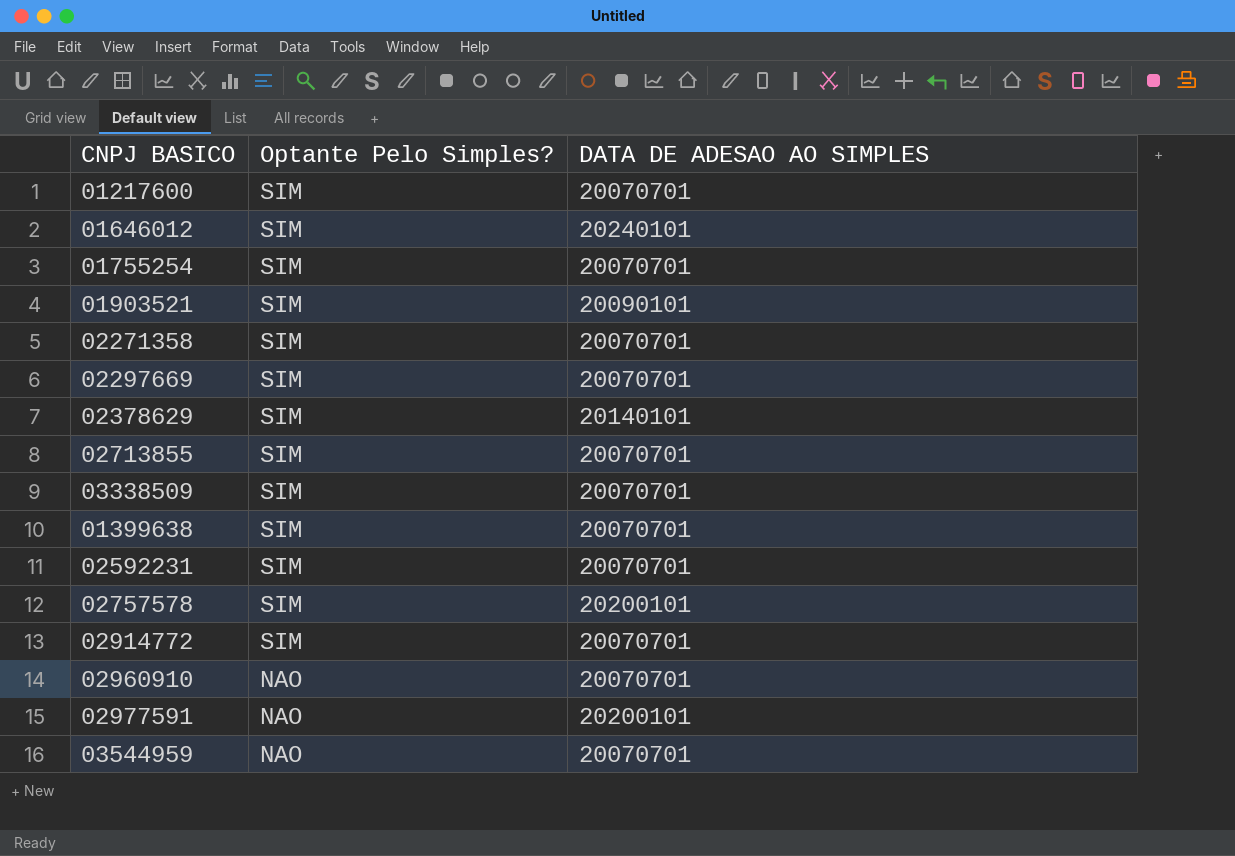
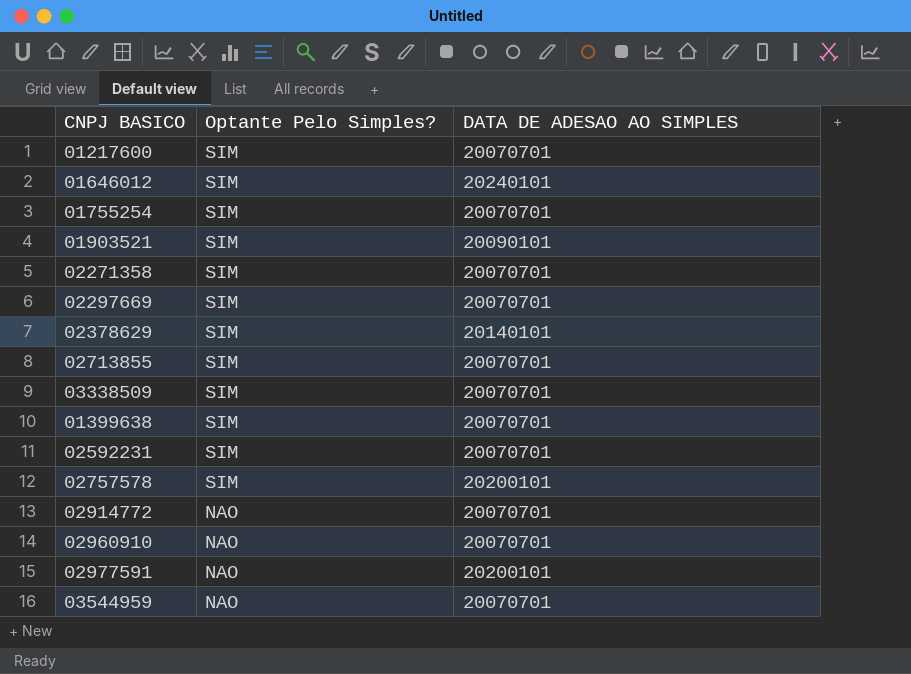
02914772 | Optante Pelo Simples?: SIM -> NAO

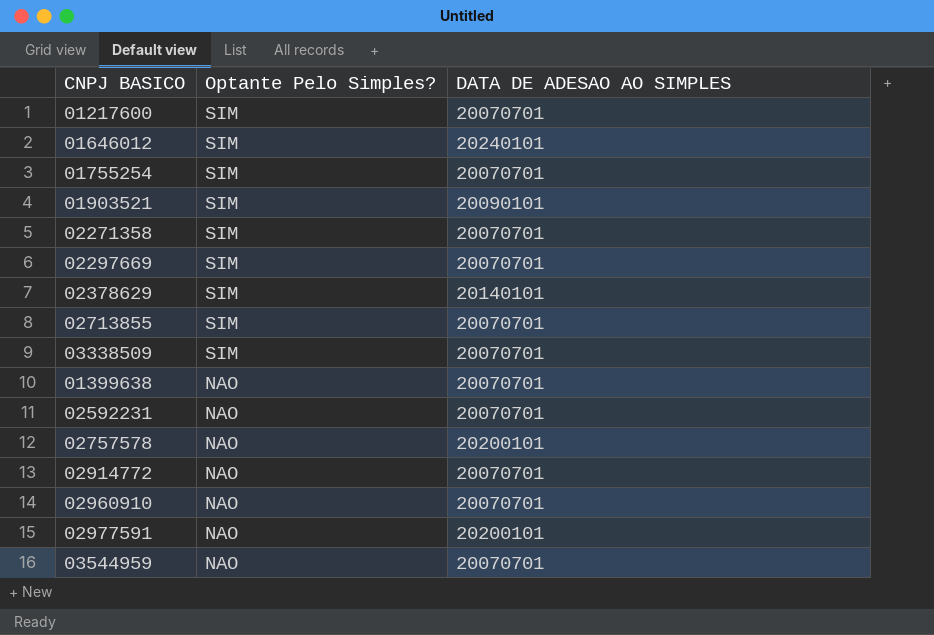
01399638 | Optante Pelo Simples?: SIM -> NAO
02592231 | Optante Pelo Simples?: SIM -> NAO
02757578 | Optante Pelo Simples?: SIM -> NAO

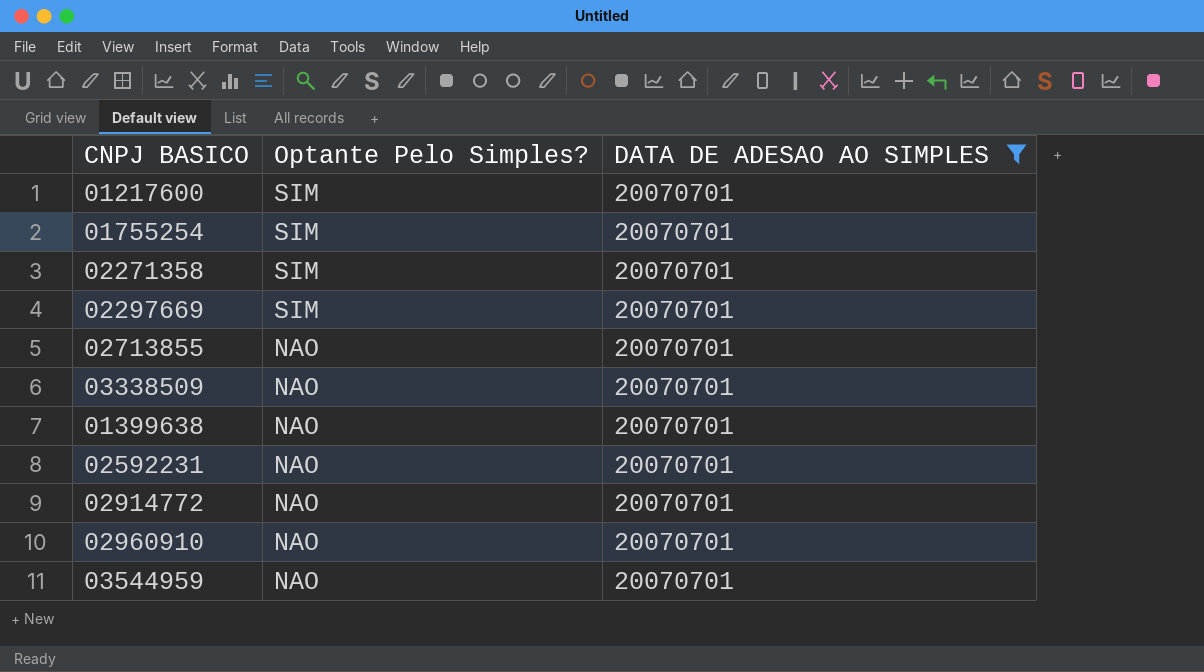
filter: none -> DATA DE ADESAO AO SIMPLES = 20070701
02713855 | Optante Pelo Simples?: SIM -> NAO
03338509 | Optante Pelo Simples?: SIM -> NAO

